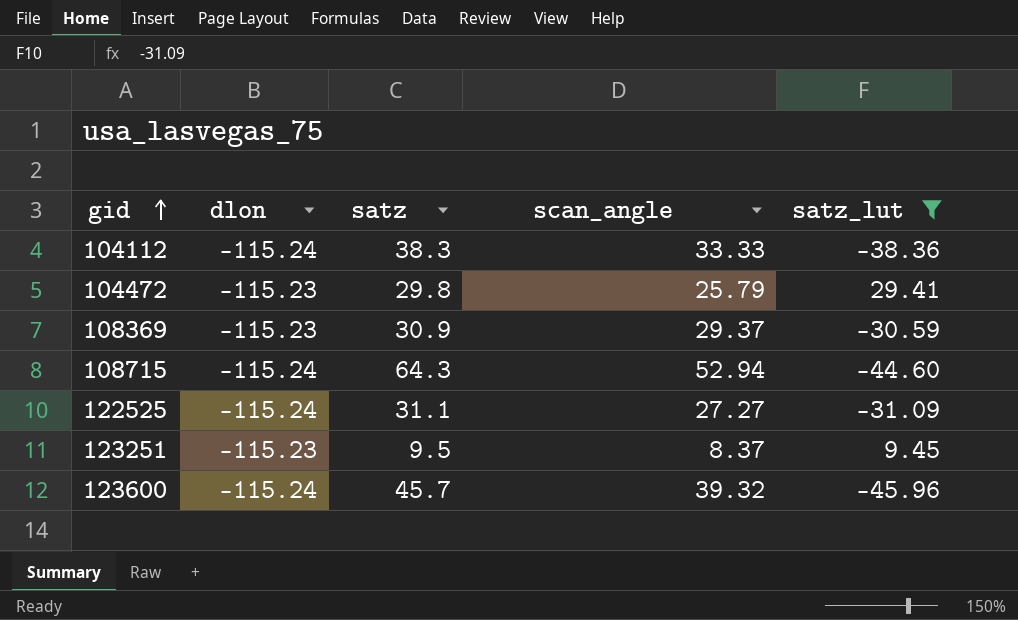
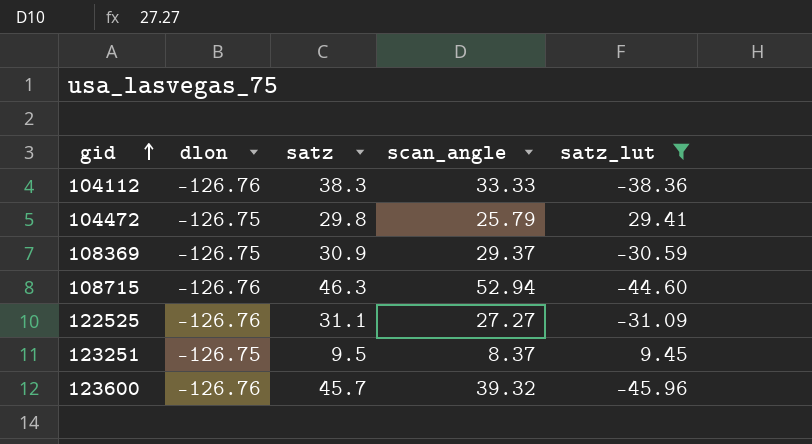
104112 | dlon: -115.24 -> -126.76
104472 | dlon: -115.23 -> -126.75
108369 | dlon: -115.23 -> -126.75
108715 | dlon: -115.24 -> -126.76
108715 | satz: 64.3 -> 46.3
122525 | dlon: -115.24 -> -126.76
123251 | dlon: -115.23 -> -126.75
123600 | dlon: -115.24 -> -126.76

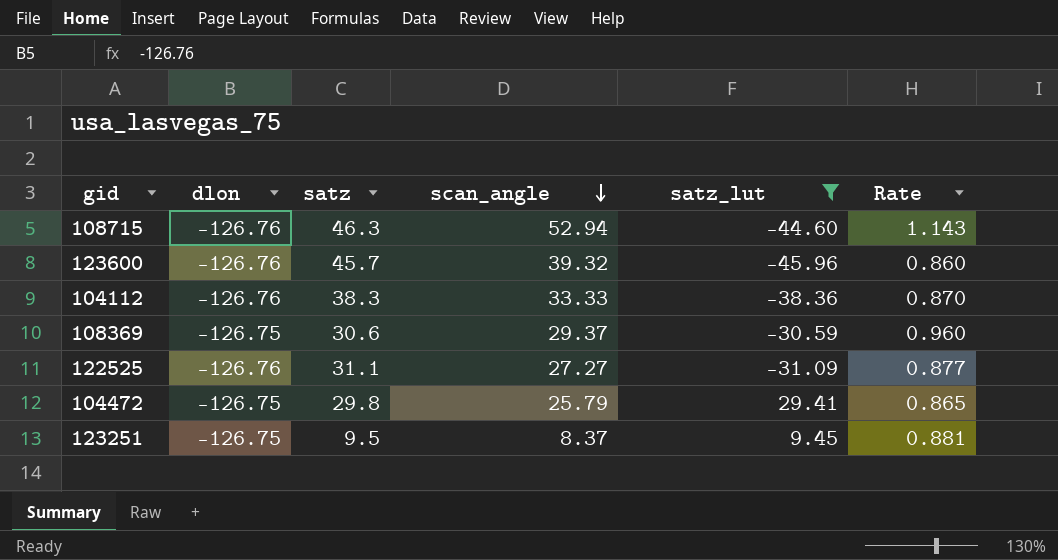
row order: gid ascending -> scan_angle descending
column Rate | formula: none -> [scan_angle] / [satz]
108369 | satz: 30.9 -> 30.6

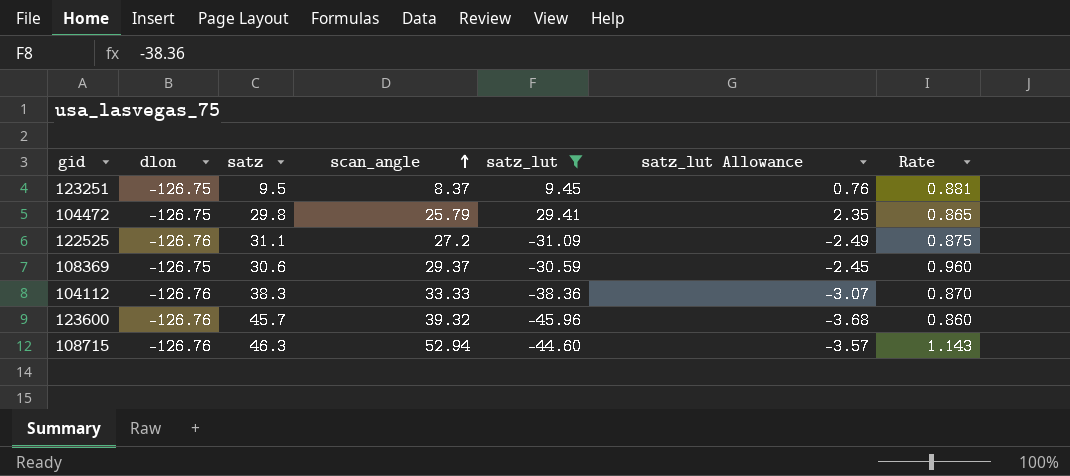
row order: scan_angle descending -> scan_angle ascending
column satz_lut Allowance | formula: none -> [satz_lut] * 0.08
122525 | scan_angle: 27.27 -> 27.2
122525 | Rate: 0.877 -> 0.875

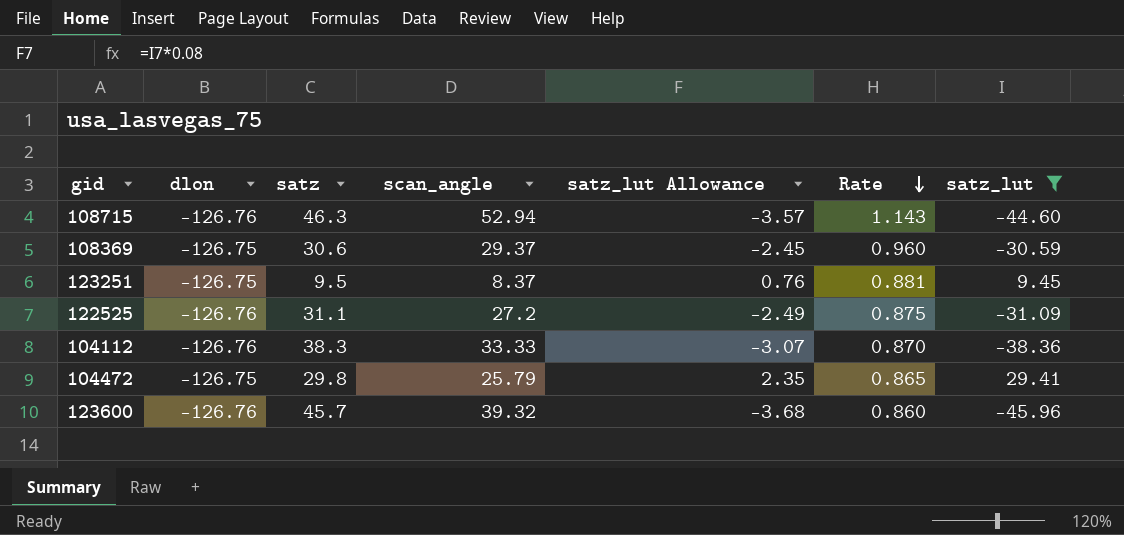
row order: scan_angle ascending -> Rate descending
column satz_lut | position: 5 -> 7

